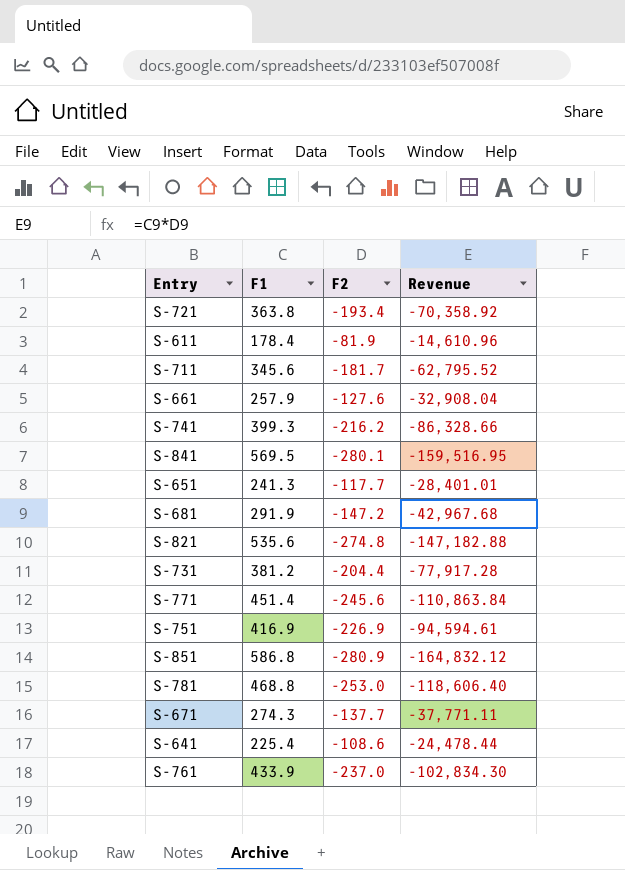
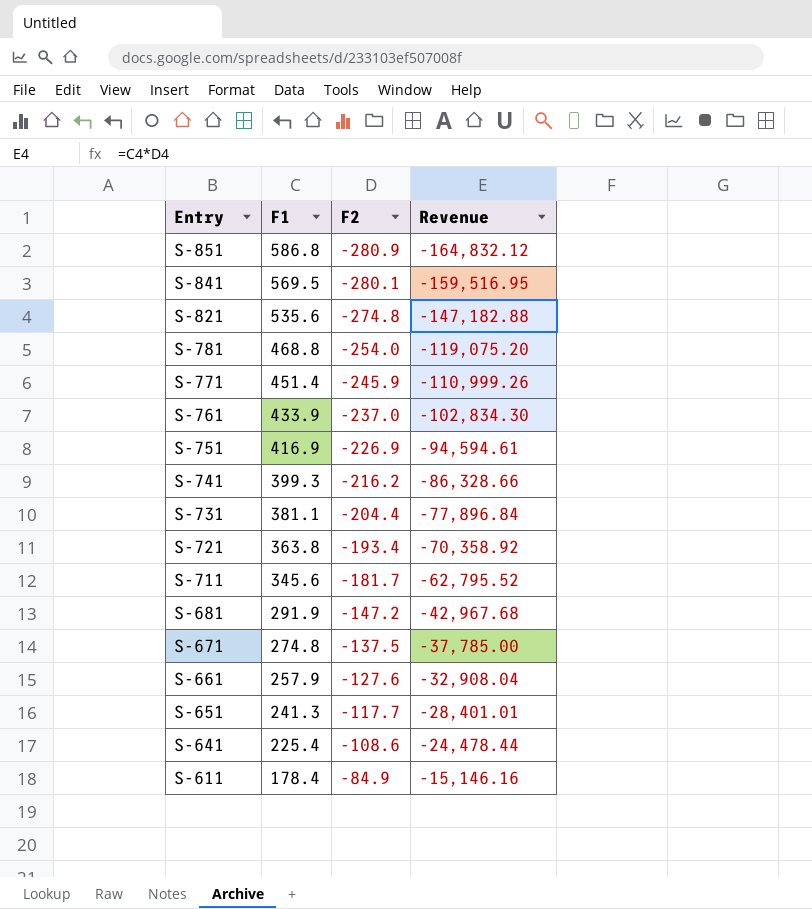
row order: none -> Entry descending
S-781 | F2: -253.0 -> -254.0
S-781 | Revenue: -118,606.40 -> -119,075.20
S-771 | F2: -245.6 -> -245.9
S-771 | Revenue: -110,863.84 -> -110,999.26
S-731 | F1: 381.2 -> 381.1
S-731 | Revenue: -77,917.28 -> -77,896.84
S-671 | F1: 274.3 -> 274.8
S-671 | F2: -137.7 -> -137.5
S-671 | Revenue: -37,771.11 -> -37,785.00
S-611 | F2: -81.9 -> -84.9
S-611 | Revenue: -14,610.96 -> -15,146.16

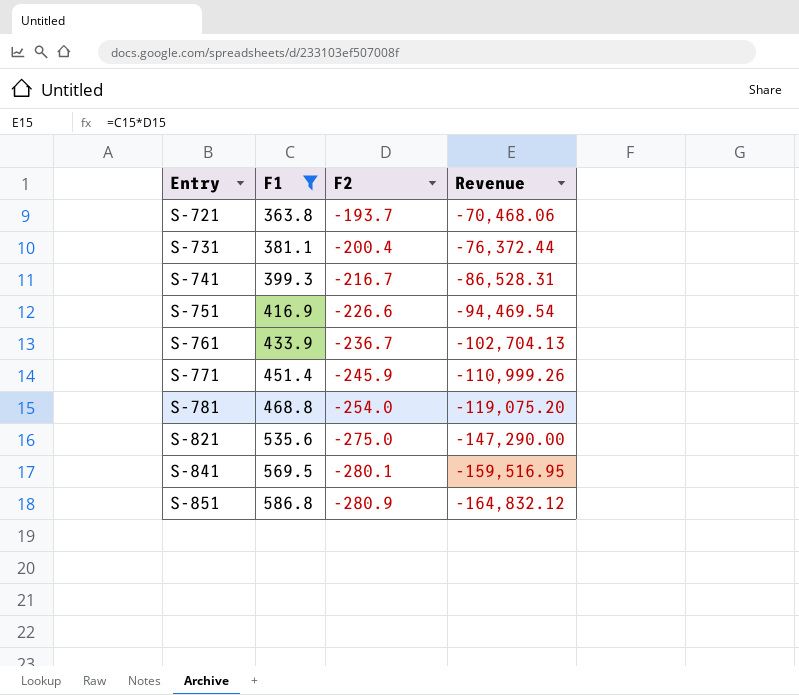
filter: none -> F1 >= 363.8
row order: Entry descending -> Entry ascending
S-721 | F2: -193.4 -> -193.7
S-721 | Revenue: -70,358.92 -> -70,468.06
S-731 | F2: -204.4 -> -200.4
S-731 | Revenue: -77,896.84 -> -76,372.44
S-741 | F2: -216.2 -> -216.7
S-741 | Revenue: -86,328.66 -> -86,528.31
S-751 | F2: -226.9 -> -226.6
S-751 | Revenue: -94,594.61 -> -94,469.54
S-761 | F2: -237.0 -> -236.7
S-761 | Revenue: -102,834.30 -> -102,704.13
S-821 | F2: -274.8 -> -275.0
S-821 | Revenue: -147,182.88 -> -147,290.00

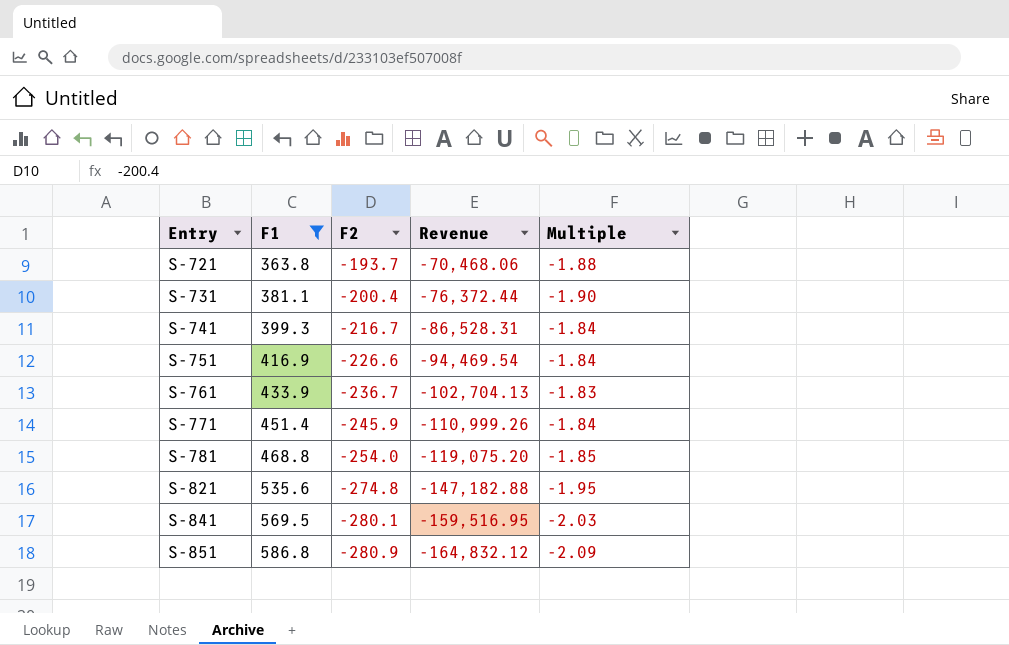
column Multiple | formula: none -> [F1] / [F2]
S-821 | F2: -275.0 -> -274.8
S-821 | Revenue: -147,290.00 -> -147,182.88

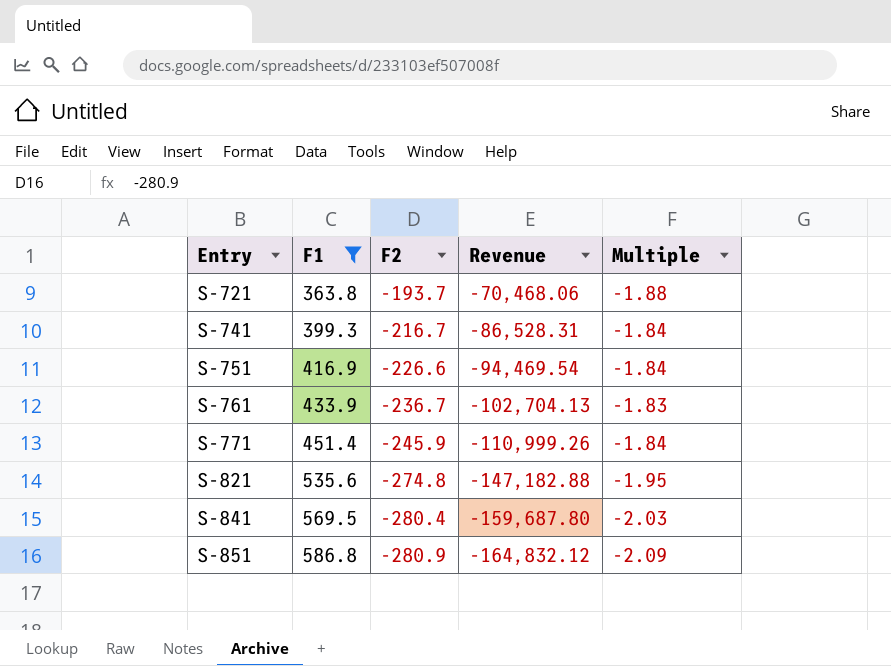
row S-731: 381.1 | -200.4 | -76,372.44 | -1.90 -> none
row S-781: 468.8 | -254.0 | -119,075.20 | -1.85 -> none
S-841 | F2: -280.1 -> -280.4
S-841 | Revenue: -159,516.95 -> -159,687.80

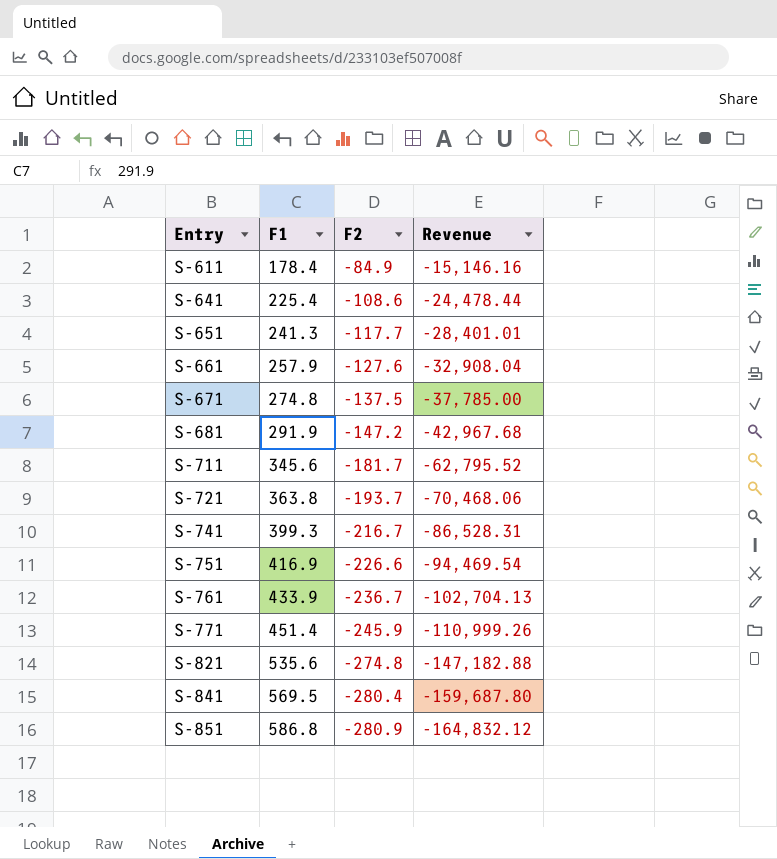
filter: F1 >= 363.8 -> none
column Multiple | formula: [F1] / [F2] -> none

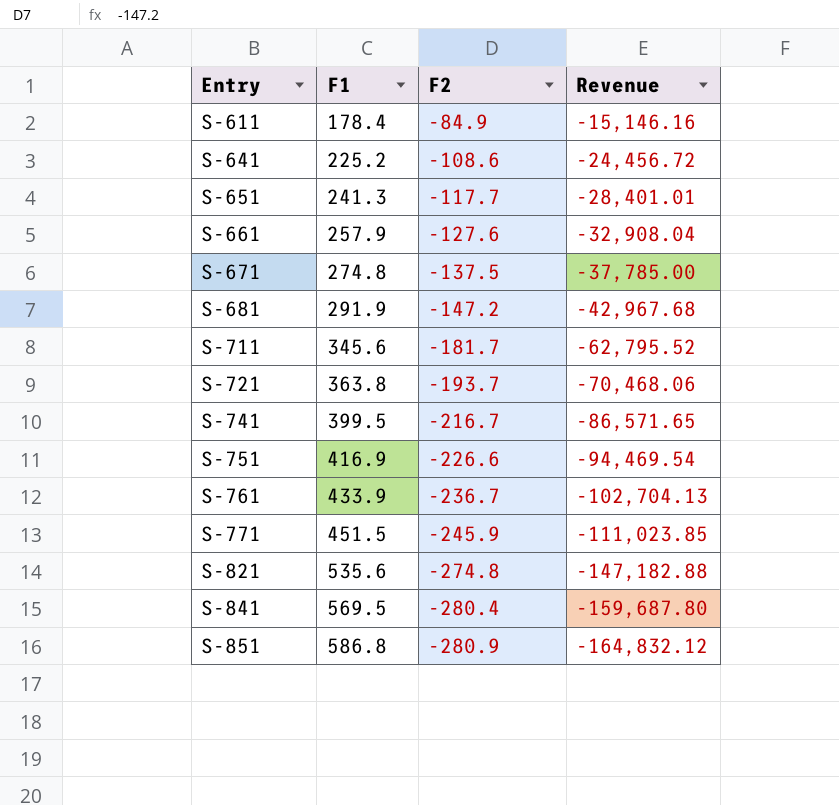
S-641 | F1: 225.4 -> 225.2
S-641 | Revenue: -24,478.44 -> -24,456.72
S-741 | F1: 399.3 -> 399.5
S-741 | Revenue: -86,528.31 -> -86,571.65
S-771 | F1: 451.4 -> 451.5
S-771 | Revenue: -110,999.26 -> -111,023.85

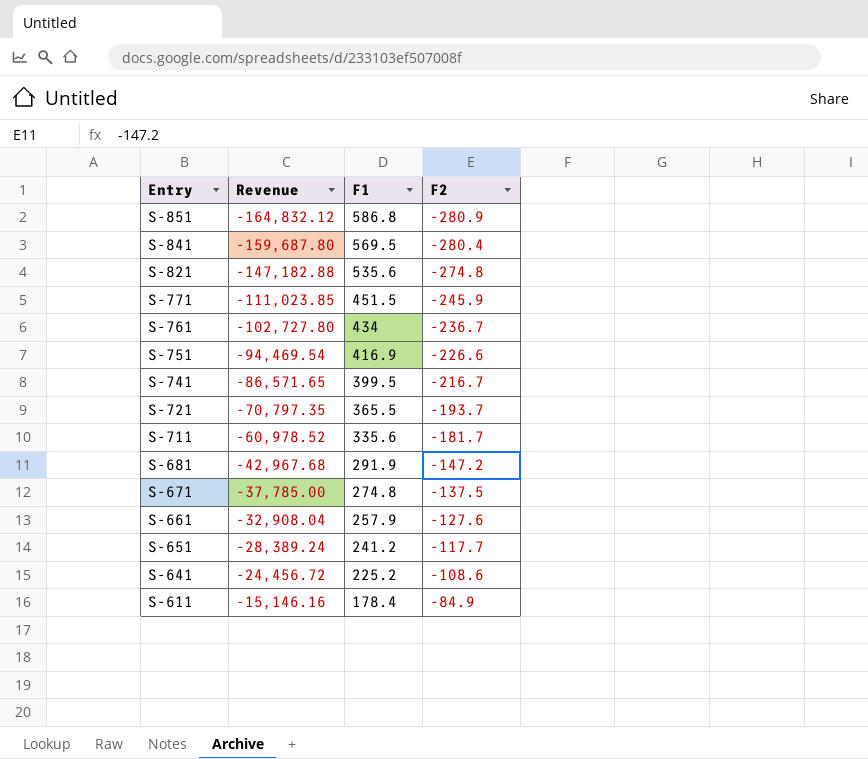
row order: Entry ascending -> Entry descending
column Revenue | position: 4 -> 2
S-761 | Revenue: -102,704.13 -> -102,727.80
S-761 | F1: 433.9 -> 434
S-721 | Revenue: -70,468.06 -> -70,797.35
S-721 | F1: 363.8 -> 365.5
S-711 | Revenue: -62,795.52 -> -60,978.52
S-711 | F1: 345.6 -> 335.6
S-651 | Revenue: -28,401.01 -> -28,389.24
S-651 | F1: 241.3 -> 241.2

